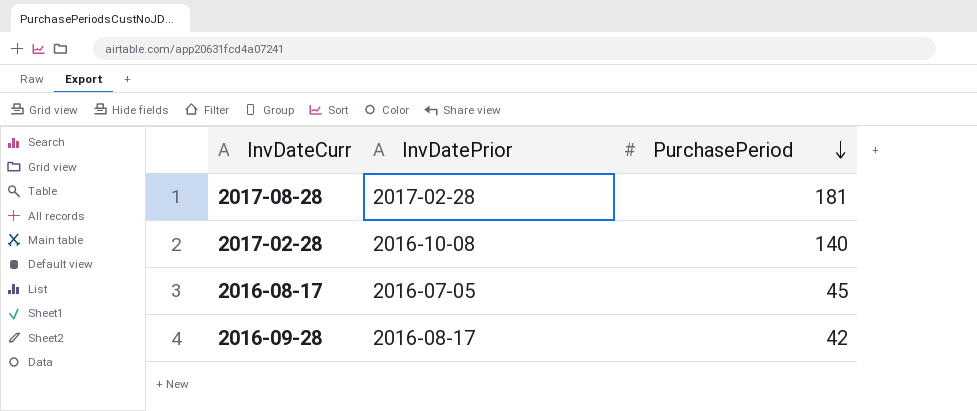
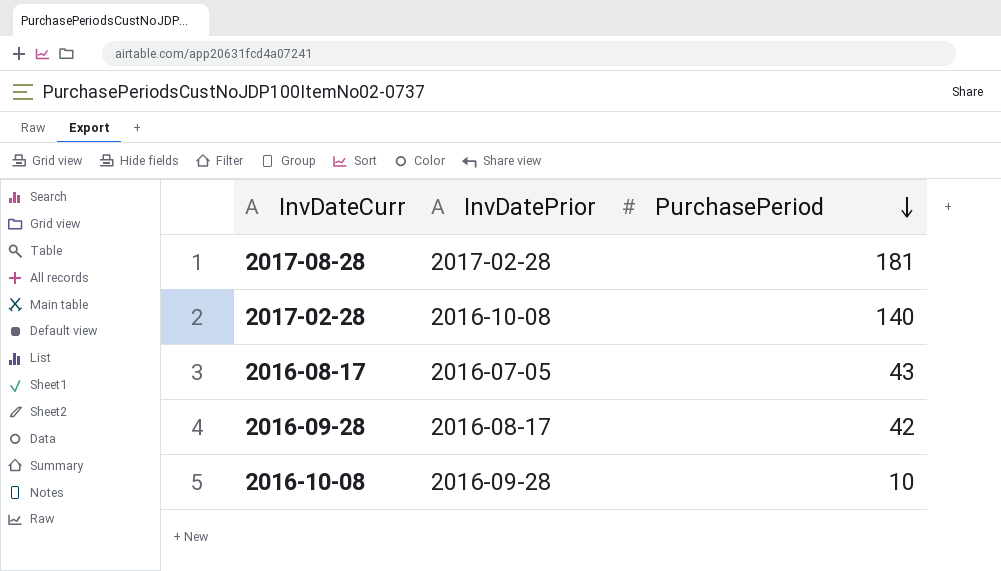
2016-08-17 | PurchasePeriod: 45 -> 43
row 2016-10-08: none -> 2016-09-28 | 10

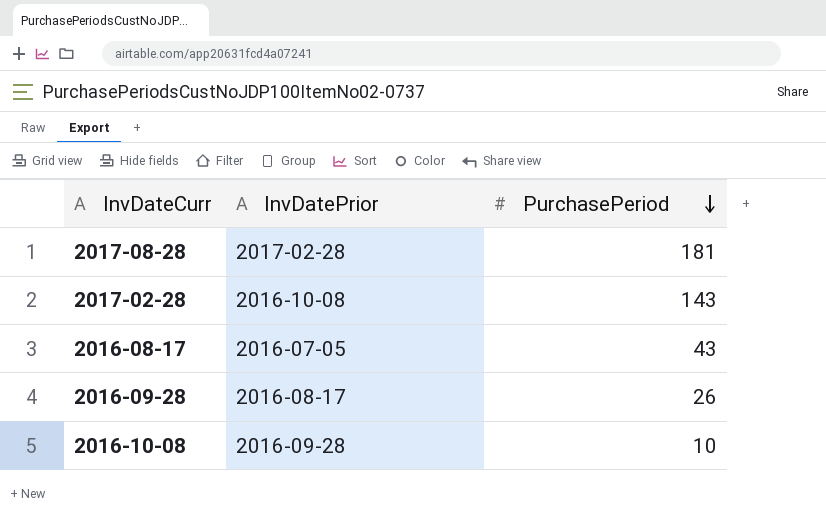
2017-02-28 | PurchasePeriod: 140 -> 143
2016-09-28 | PurchasePeriod: 42 -> 26

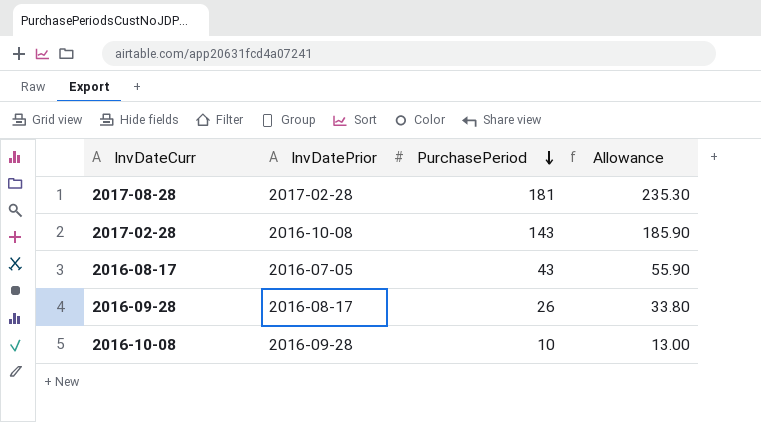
column Allowance | formula: none -> [PurchasePeriod] * 1.3

